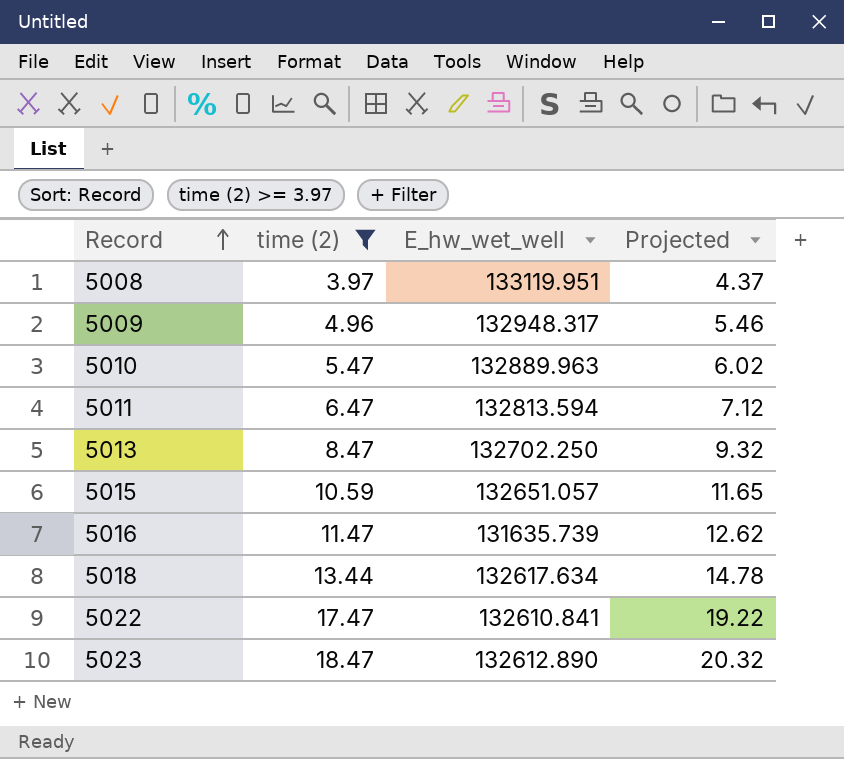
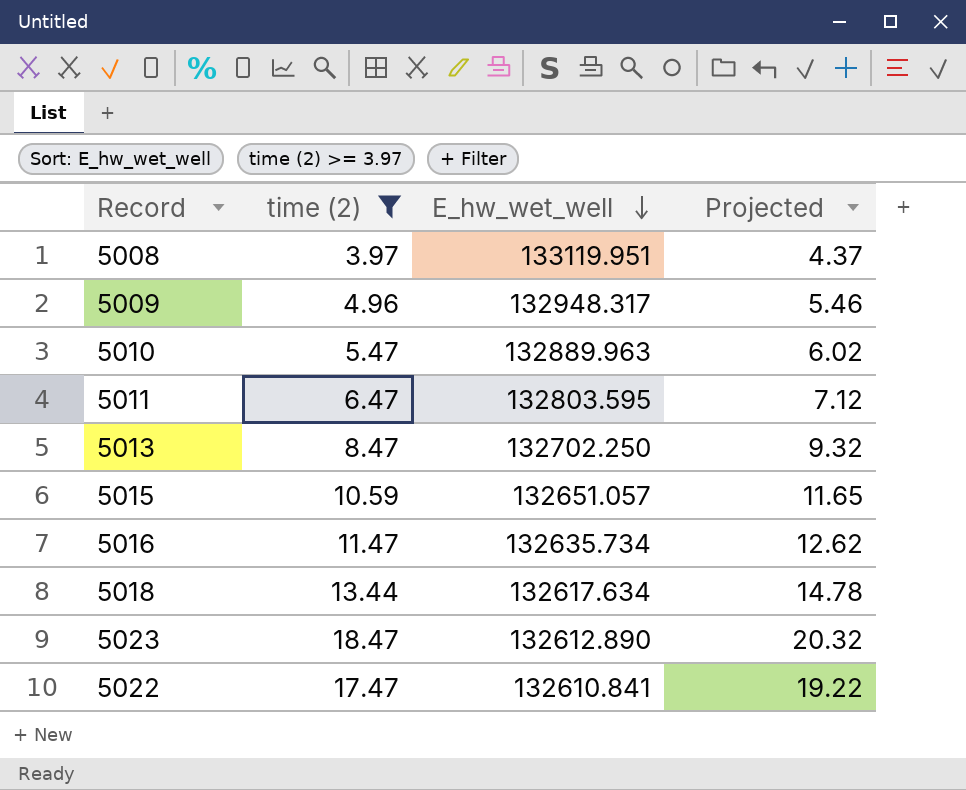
row order: Record ascending -> E_hw_wet_well descending
5011 | E_hw_wet_well: 132813.594 -> 132803.595
5016 | E_hw_wet_well: 131635.739 -> 132635.734

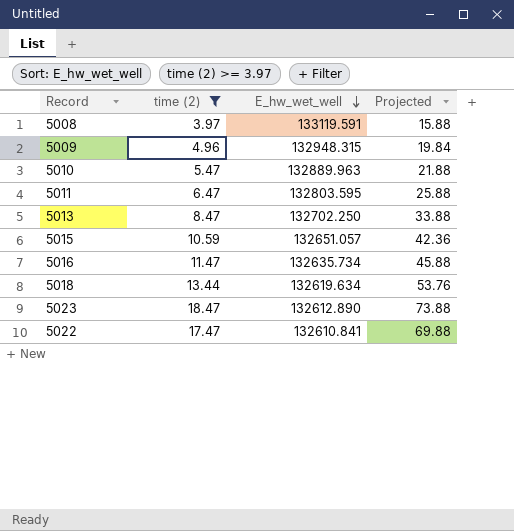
column Projected | formula: [time (2)] * 1.1 -> [time (2)] * 4
5008 | E_hw_wet_well: 133119.951 -> 133119.591
5009 | E_hw_wet_well: 132948.317 -> 132948.315
5018 | E_hw_wet_well: 132617.634 -> 132619.634

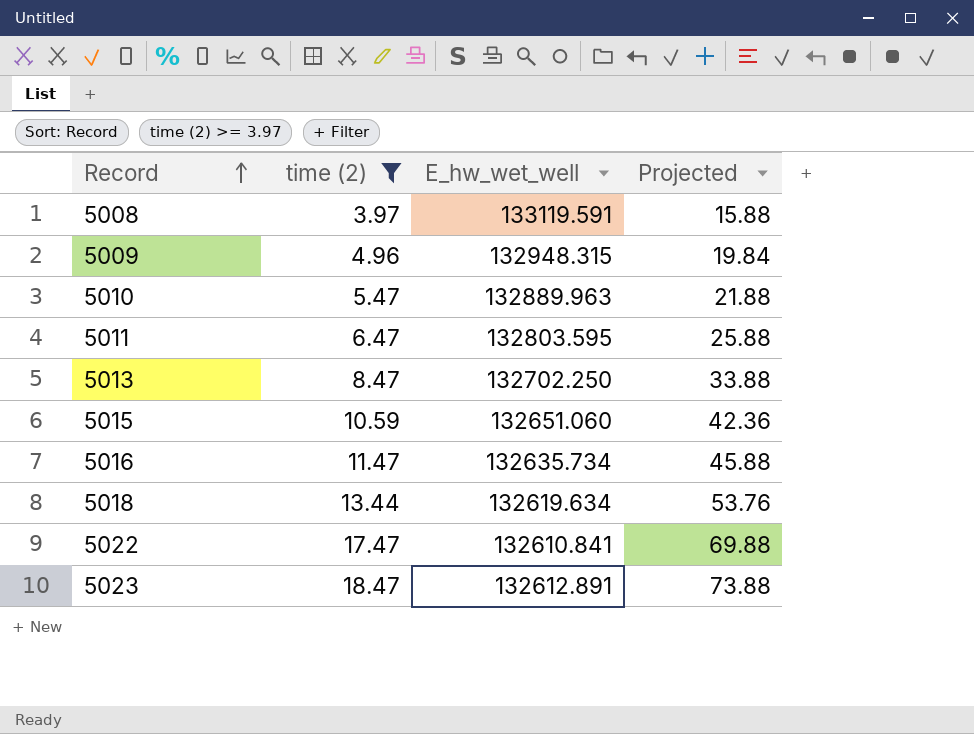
row order: E_hw_wet_well descending -> Record ascending
5015 | E_hw_wet_well: 132651.057 -> 132651.060
5023 | E_hw_wet_well: 132612.890 -> 132612.891

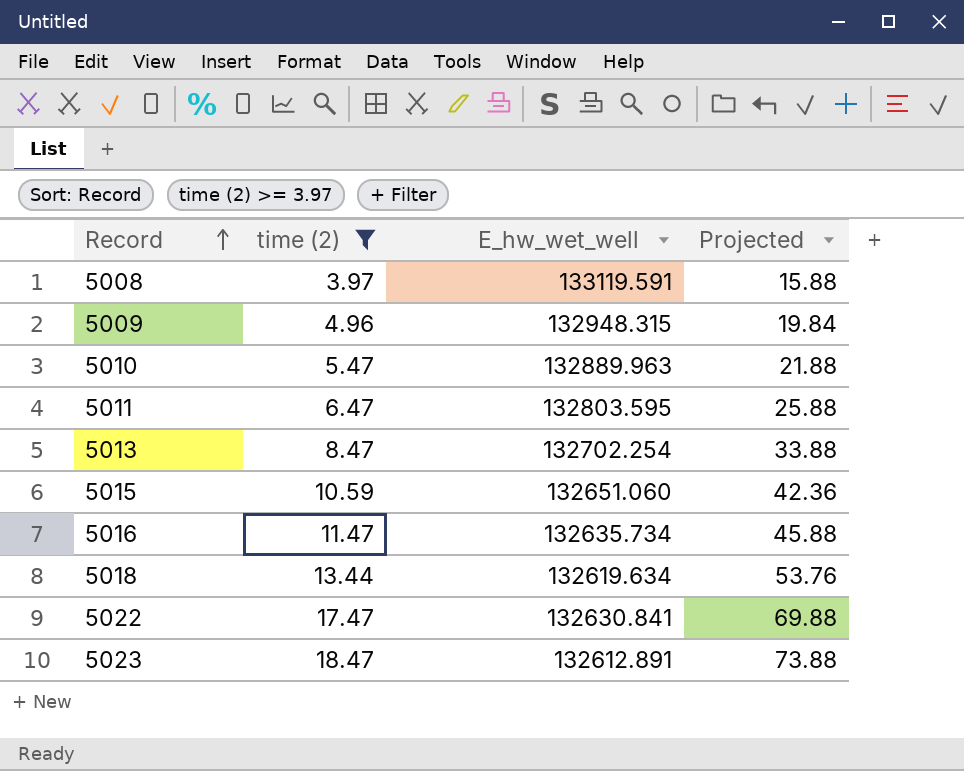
5013 | E_hw_wet_well: 132702.250 -> 132702.254
5022 | E_hw_wet_well: 132610.841 -> 132630.841

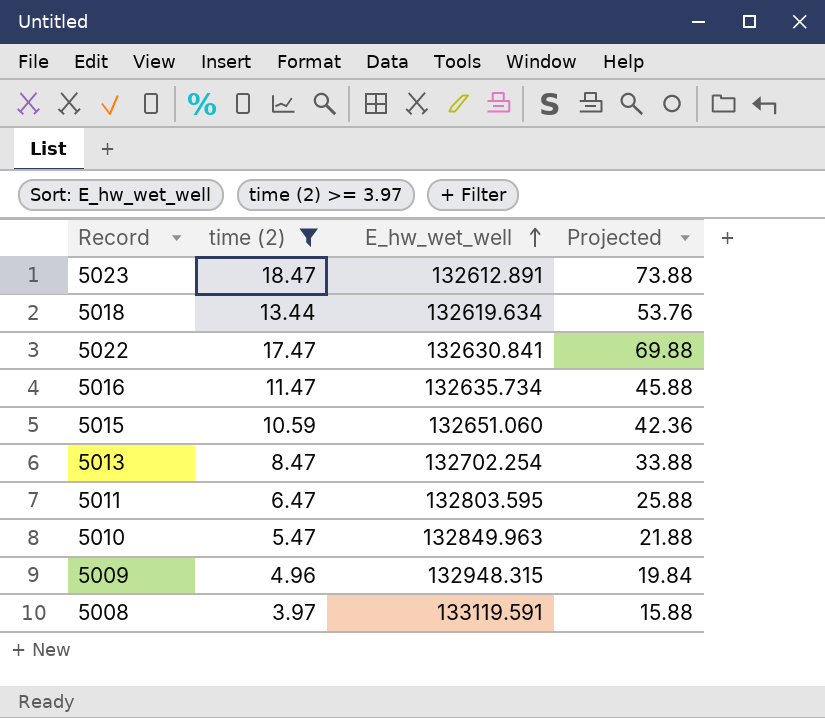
row order: Record ascending -> E_hw_wet_well ascending
5010 | E_hw_wet_well: 132889.963 -> 132849.963

